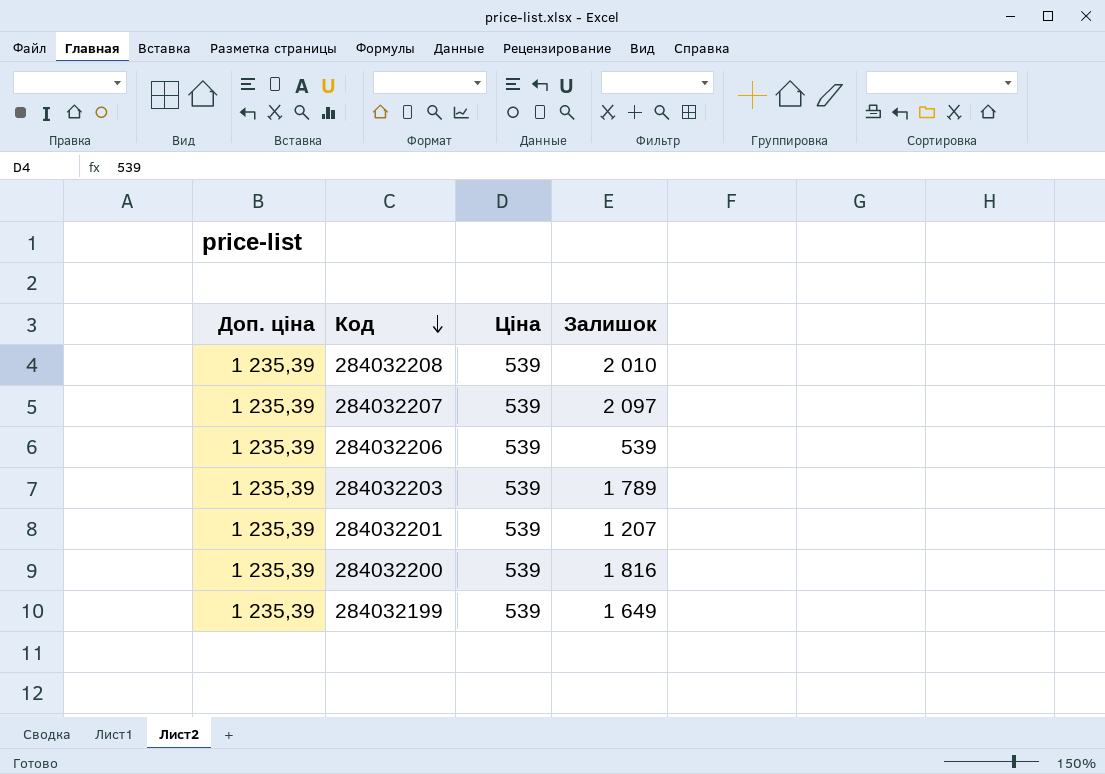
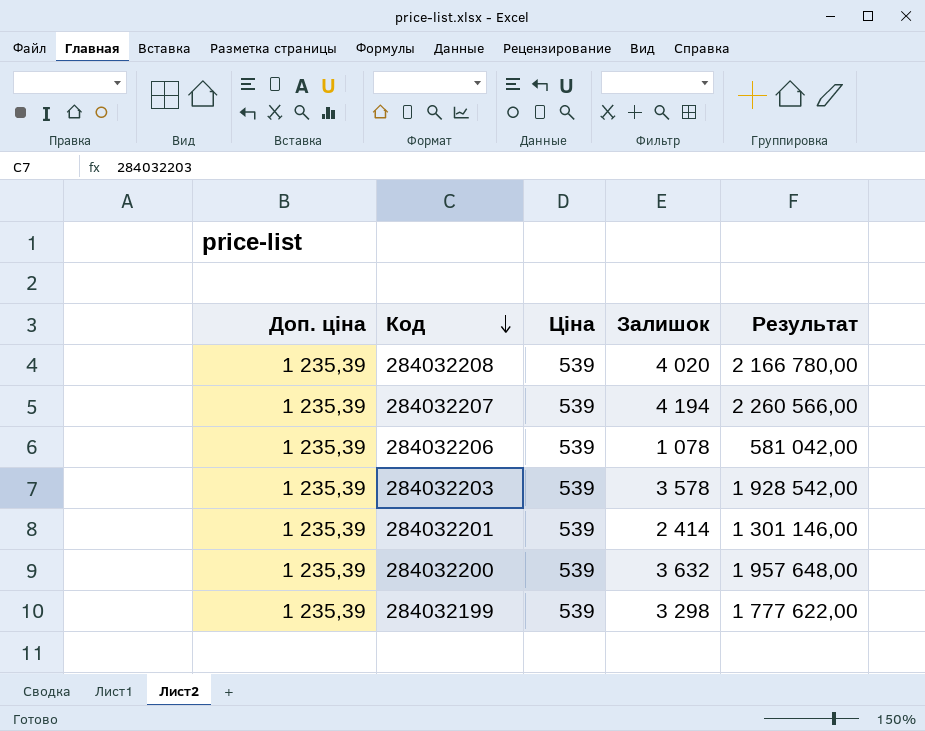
column Результат | formula: none -> [Ціна] * [Залишок]
284032208 | Залишок: 2 010 -> 4 020
284032207 | Залишок: 2 097 -> 4 194
284032206 | Залишок: 539 -> 1 078
284032203 | Залишок: 1 789 -> 3 578
284032201 | Залишок: 1 207 -> 2 414
284032200 | Залишок: 1 816 -> 3 632
284032199 | Залишок: 1 649 -> 3 298

